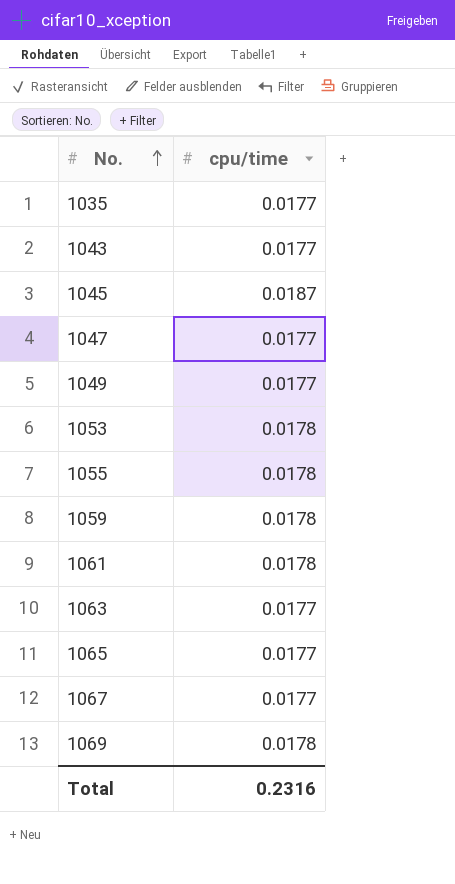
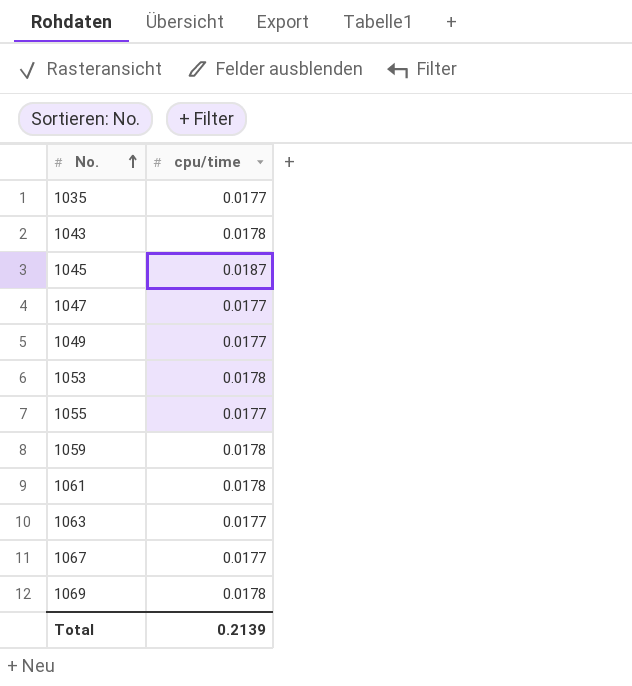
row 1065: 0.0177 -> none
1043 | cpu/time: 0.0177 -> 0.0178
1055 | cpu/time: 0.0178 -> 0.0177
Total | cpu/time: 0.2316 -> 0.2139

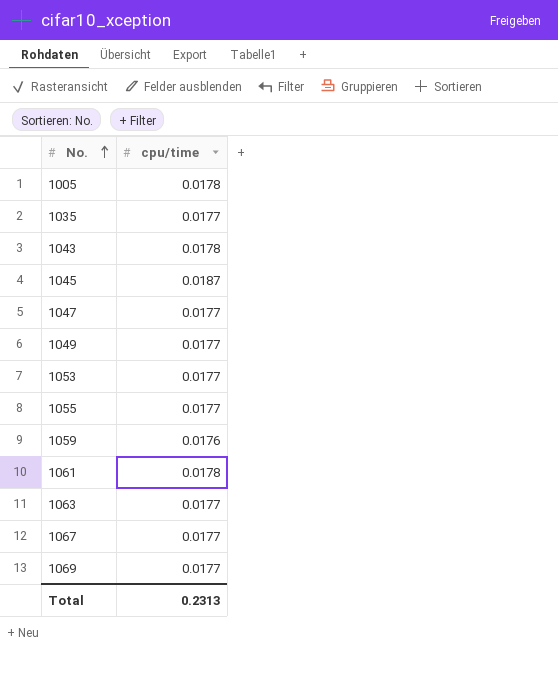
row 1005: none -> 0.0178
1053 | cpu/time: 0.0178 -> 0.0177
1059 | cpu/time: 0.0178 -> 0.0176
1069 | cpu/time: 0.0178 -> 0.0177
Total | cpu/time: 0.2139 -> 0.2313

